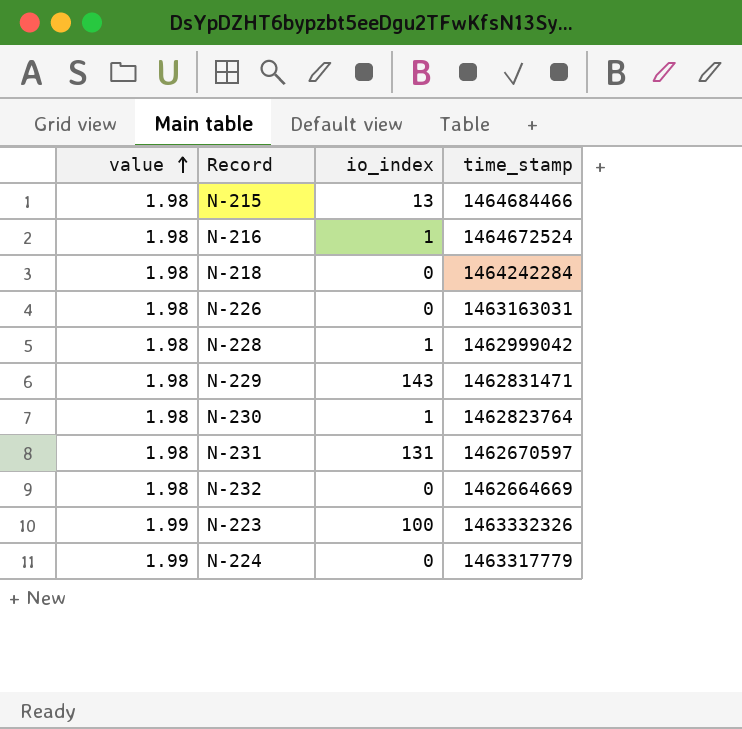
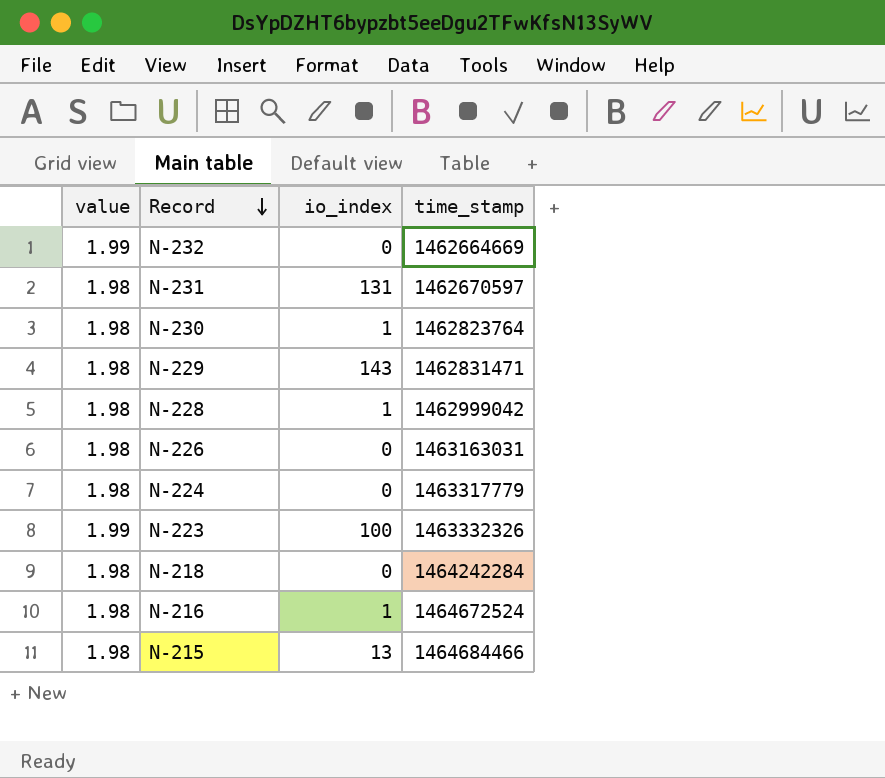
row order: value ascending -> Record descending
N-232 | value: 1.98 -> 1.99
N-224 | value: 1.99 -> 1.98

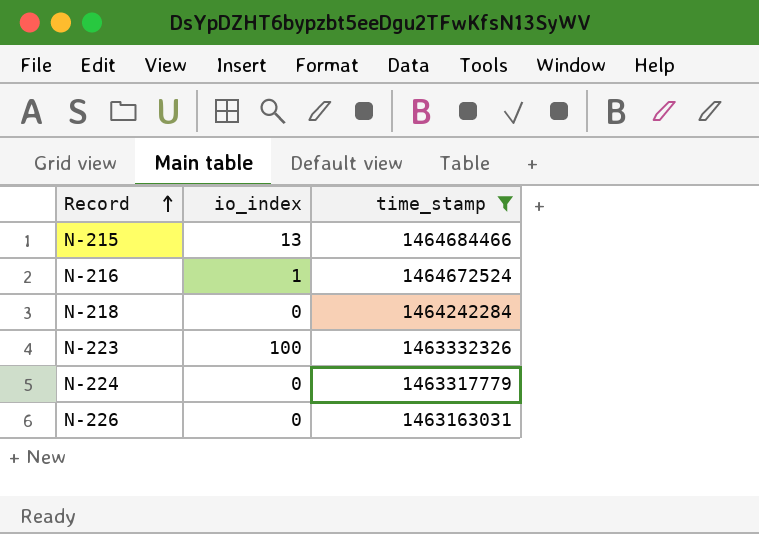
filter: none -> time_stamp >= 1463163031
row order: Record descending -> Record ascending
column value | position: 1 -> none

